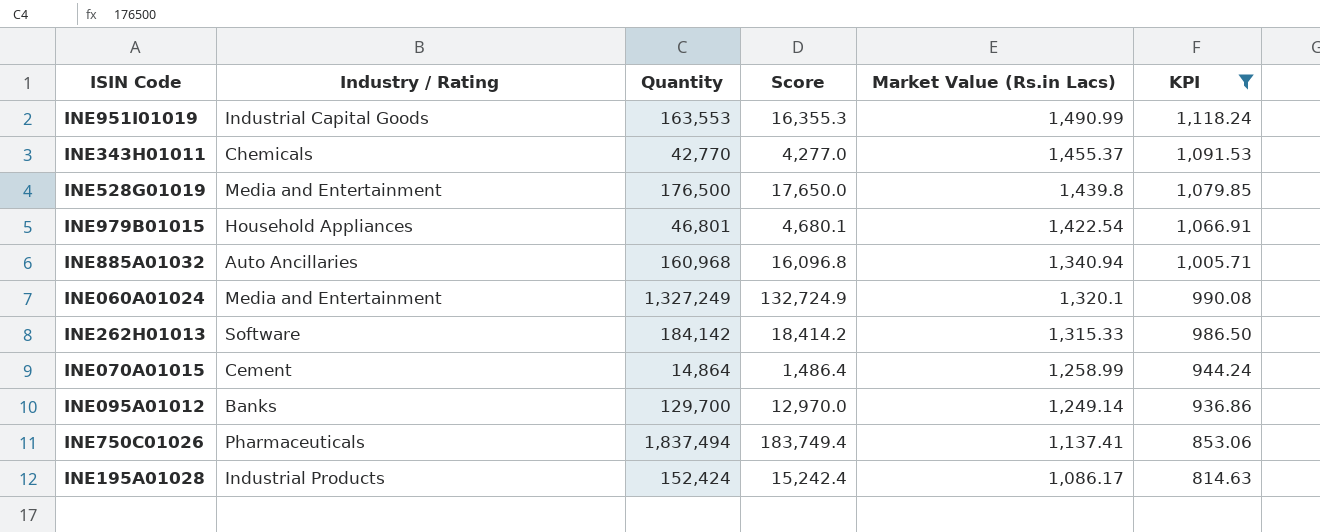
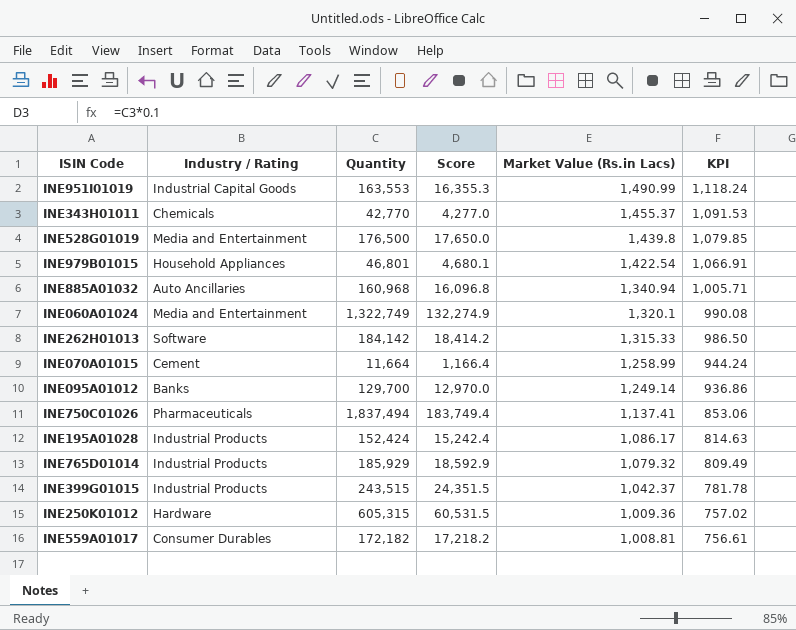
filter: KPI >= 814.63 -> none
INE060A01024 | Quantity: 1,327,249 -> 1,322,749
INE060A01024 | Score: 132,724.9 -> 132,274.9
INE070A01015 | Quantity: 14,864 -> 11,664
INE070A01015 | Score: 1,486.4 -> 1,166.4

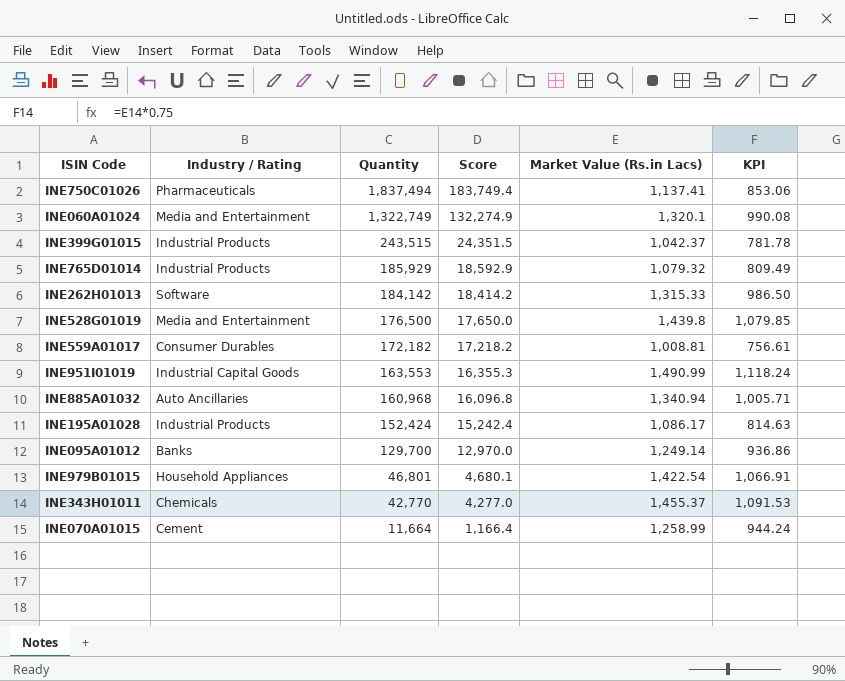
row order: Market Value (Rs.in Lacs) descending -> Quantity descending
row INE250K01012: Hardware | 605,315 | 60,531.5 | 1,009.36 | 757.02 -> none

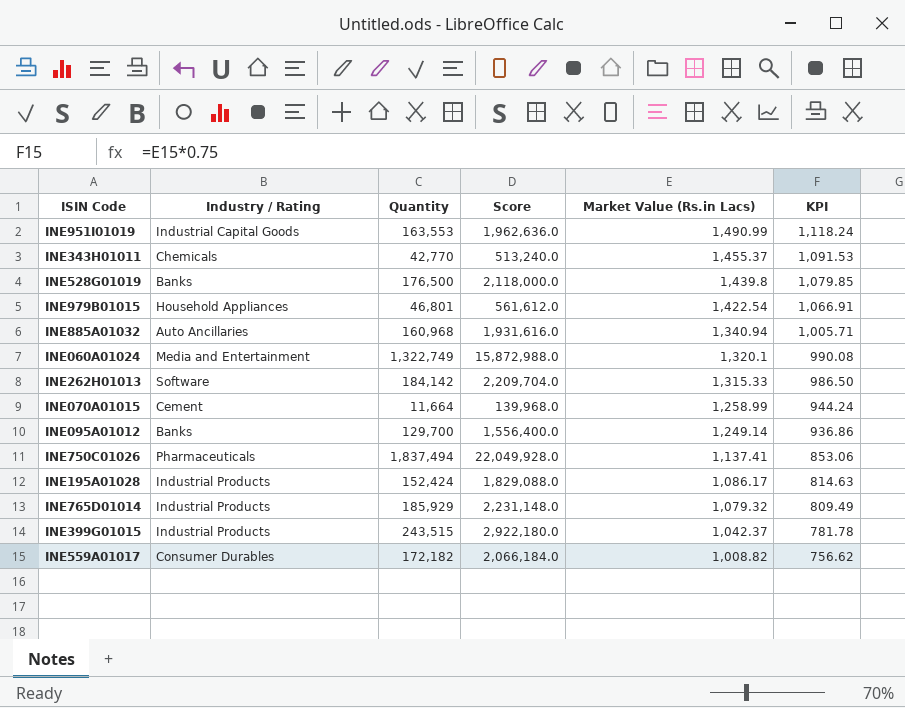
row order: Quantity descending -> Market Value (Rs.in Lacs) descending
column Score | formula: [Quantity] * 0.1 -> [Quantity] * 12
INE528G01019 | Industry / Rating: Media and Entertainment -> Banks
INE559A01017 | Market Value (Rs.in Lacs): 1,008.81 -> 1,008.82
INE559A01017 | KPI: 756.61 -> 756.62

